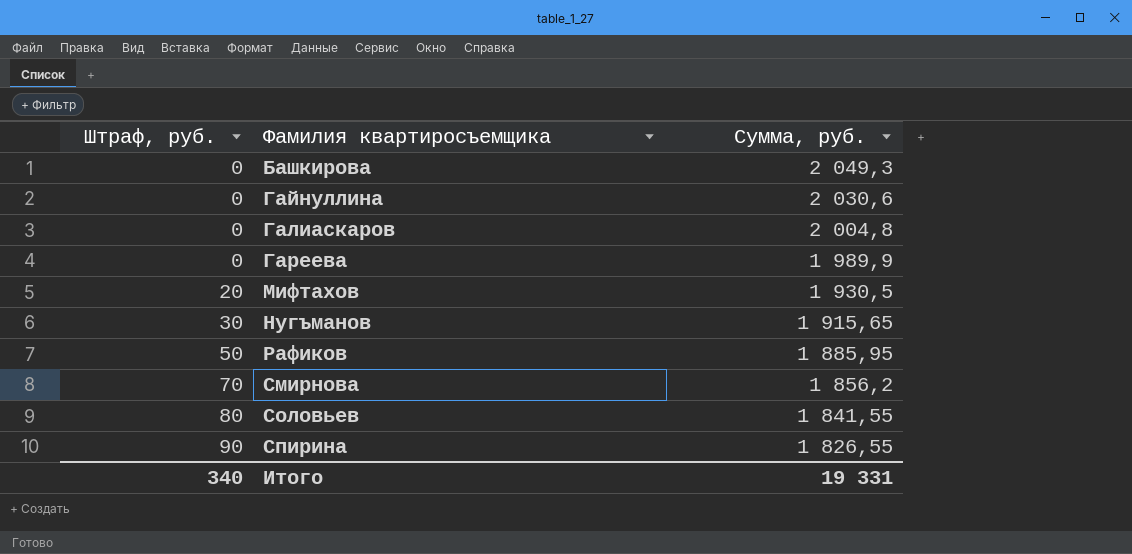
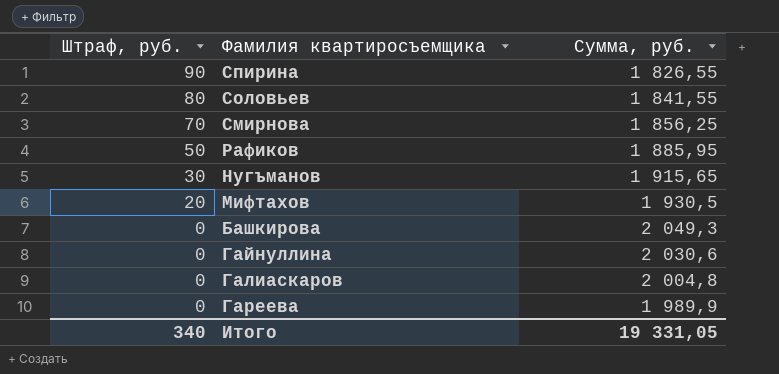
row order: Штраф, руб. ascending -> Штраф, руб. descending
Смирнова | Сумма, руб.: 1 856,2 -> 1 856,25
Итого | Сумма, руб.: 19 331 -> 19 331,05

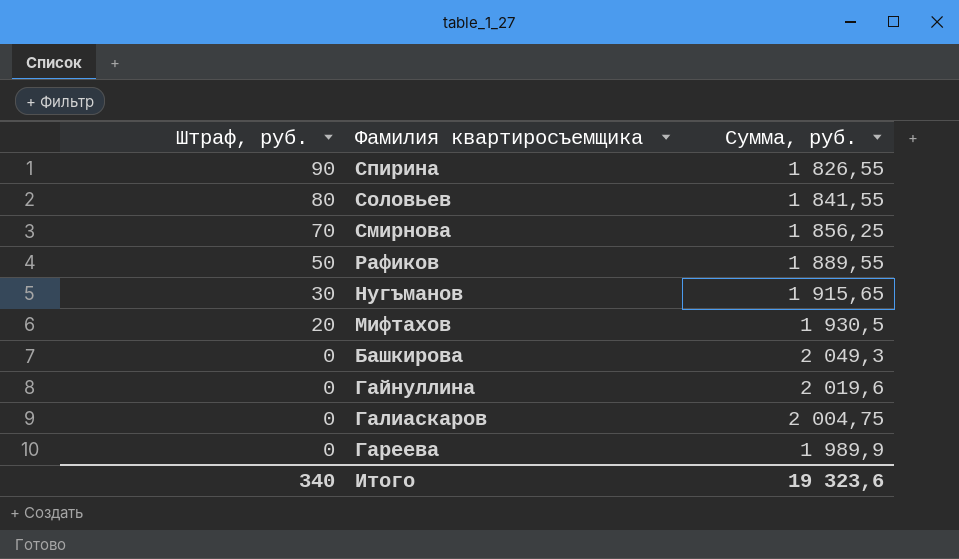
Рафиков | Сумма, руб.: 1 885,95 -> 1 889,55
Гайнуллина | Сумма, руб.: 2 030,6 -> 2 019,6
Галиаскаров | Сумма, руб.: 2 004,8 -> 2 004,75
Итого | Сумма, руб.: 19 331,05 -> 19 323,6

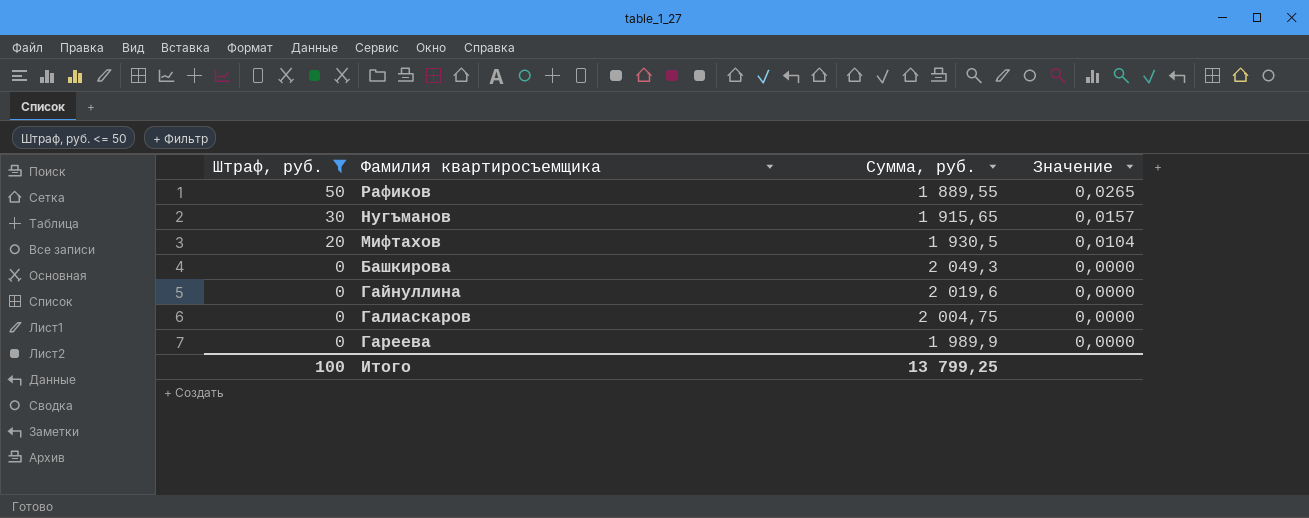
filter: none -> Штраф, руб. <= 50
column Значение | formula: none -> [Штраф, руб.] / [Сумма, руб.]
Итого | Штраф, руб.: 340 -> 100
Итого | Сумма, руб.: 19 323,6 -> 13 799,25

